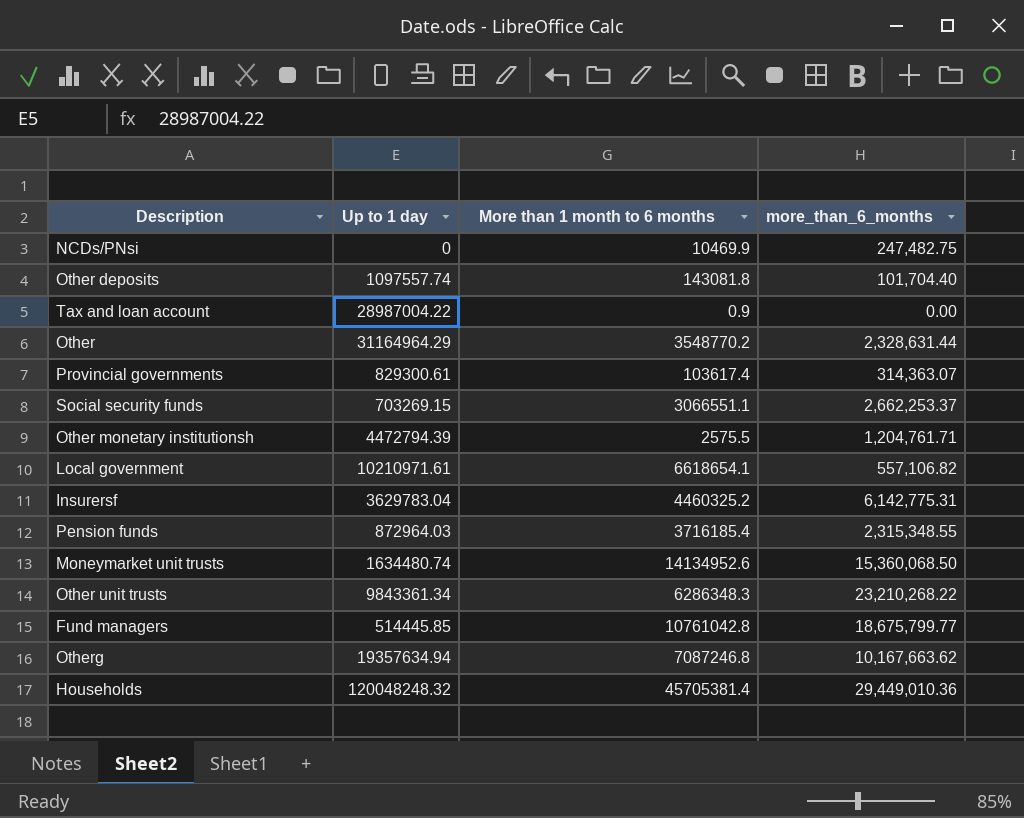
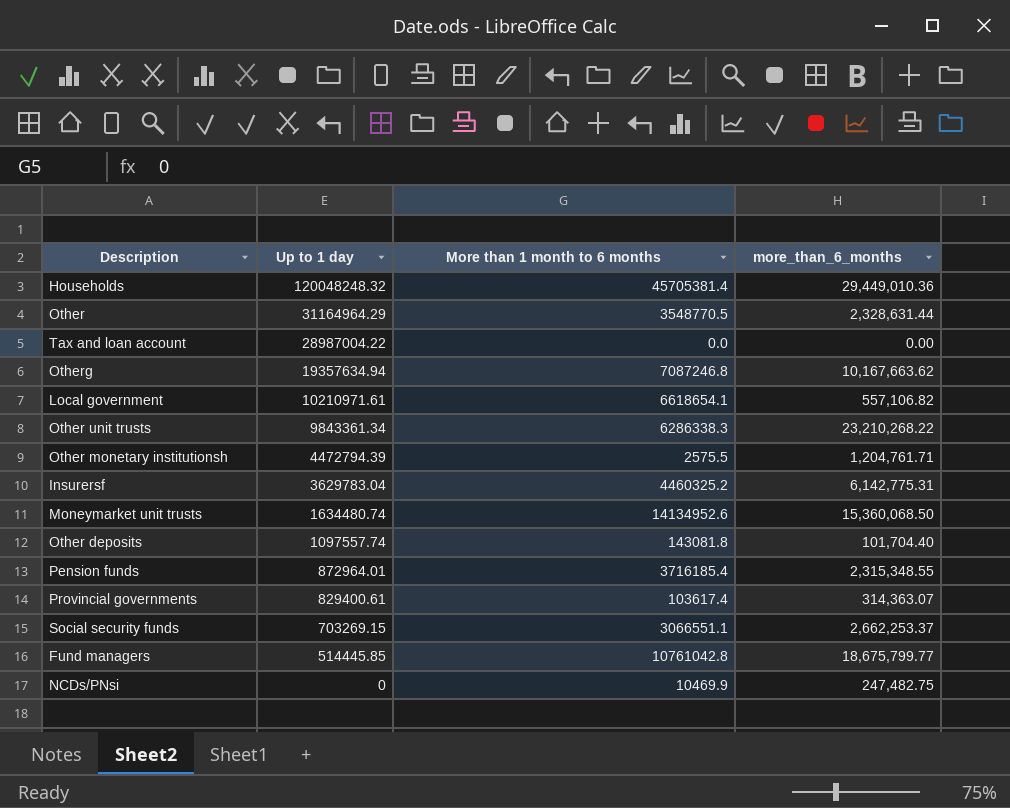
row order: none -> Up to 1 day descending
Other | More than 1 month to 6 months: 3548770.2 -> 3548770.5
Tax and loan account | More than 1 month to 6 months: 0.9 -> 0.0
Other unit trusts | More than 1 month to 6 months: 6286348.3 -> 6286338.3
Pension funds | Up to 1 day: 872964.03 -> 872964.01
Provincial governments | Up to 1 day: 829300.61 -> 829400.61

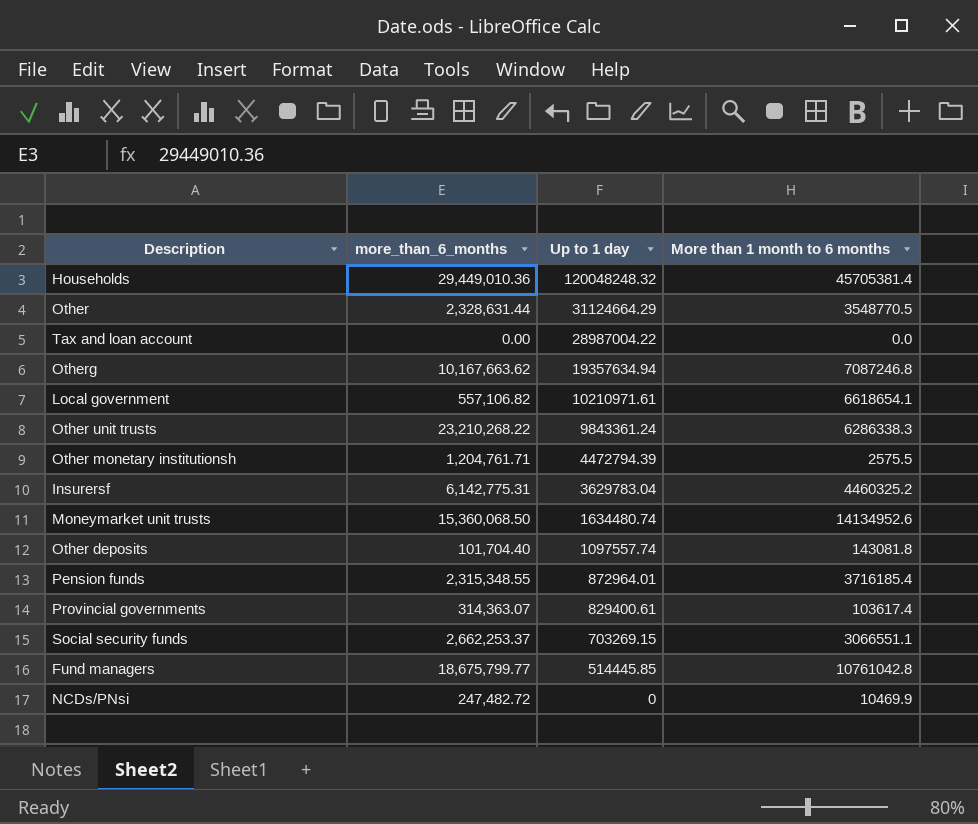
column more_than_6_months | position: 4 -> 2
Other | Up to 1 day: 31164964.29 -> 31124664.29
Other unit trusts | Up to 1 day: 9843361.34 -> 9843361.24
NCDs/PNsi | more_than_6_months: 247,482.75 -> 247,482.72

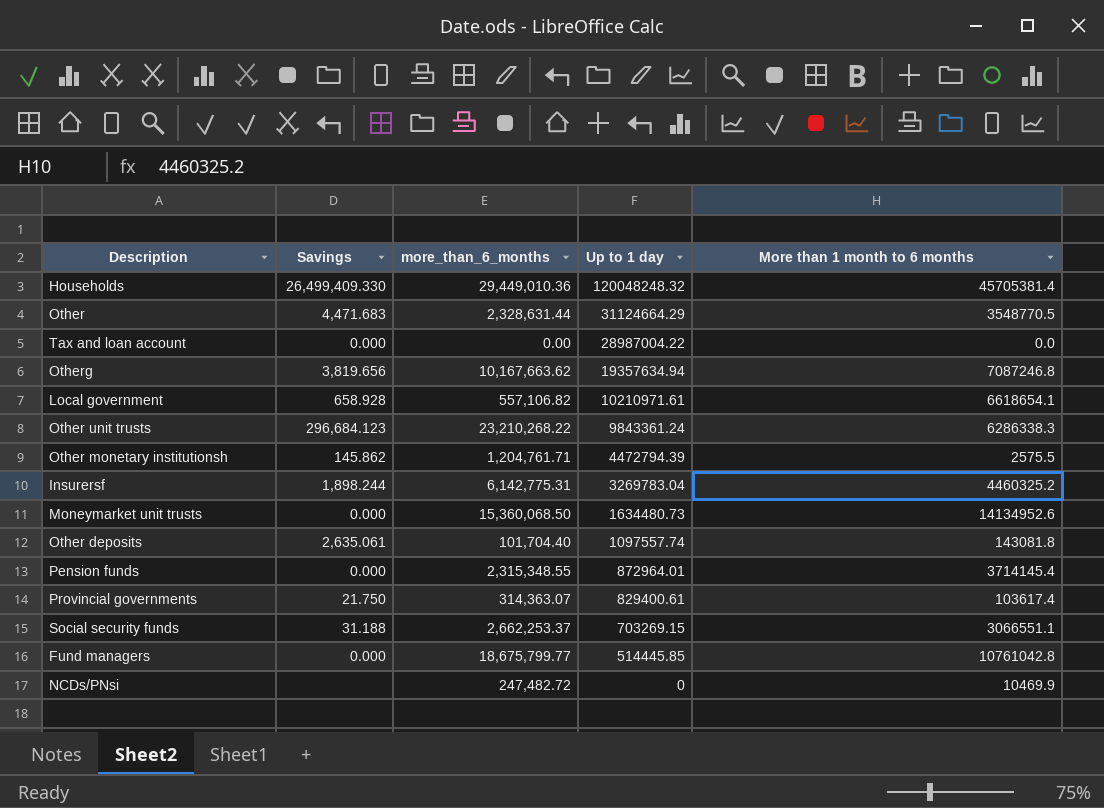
column Savings | position: none -> 2
Insurersf | Up to 1 day: 3629783.04 -> 3269783.04
Moneymarket unit trusts | Up to 1 day: 1634480.74 -> 1634480.73
Pension funds | More than 1 month to 6 months: 3716185.4 -> 3714145.4

